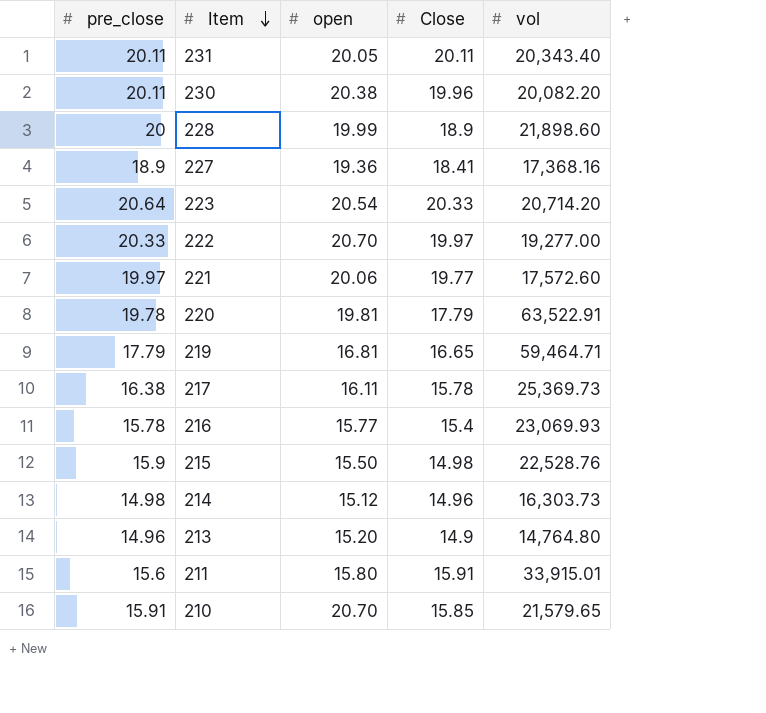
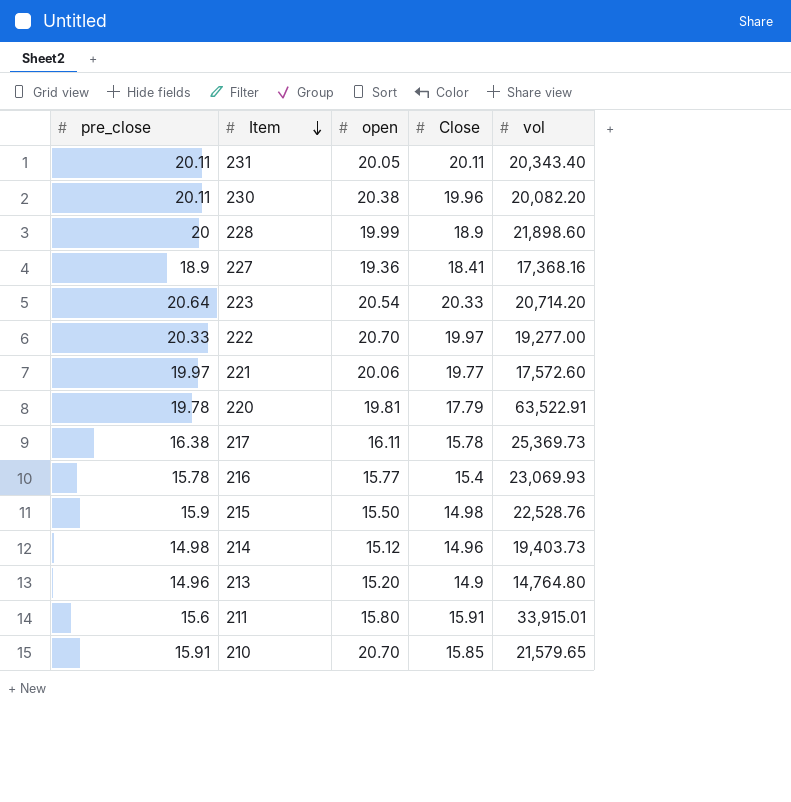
row 219: 17.79 | 16.81 | 16.65 | 59,464.71 -> none
214 | vol: 16,303.73 -> 19,403.73

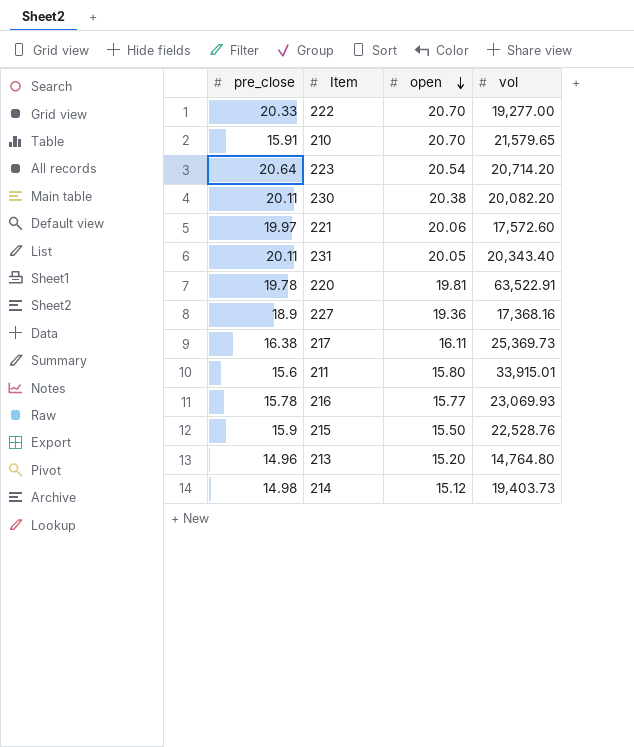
row order: Item descending -> open descending
column Close | position: 4 -> none
row 228: 20 | 19.99 | 18.9 | 21,898.60 -> none

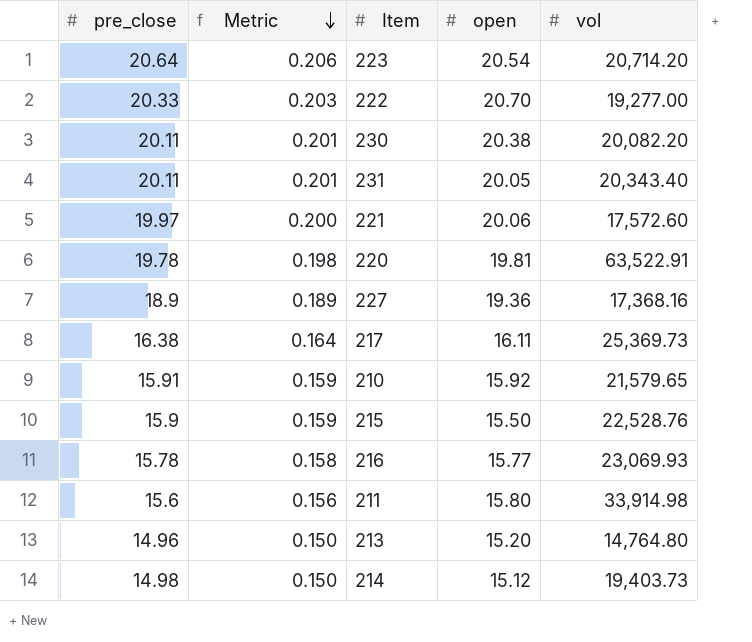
row order: open descending -> Metric descending
column Metric | formula: none -> [pre_close] * 0.01
210 | open: 20.70 -> 15.92
211 | vol: 33,915.01 -> 33,914.98

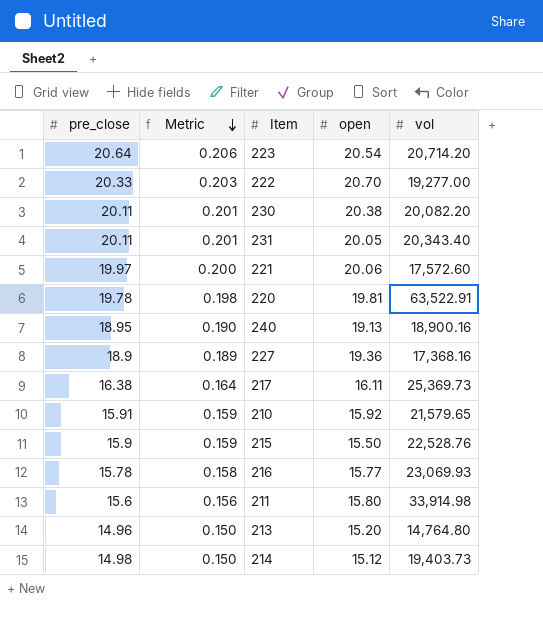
row 240: none -> 18.95 | 0.190 | 19.13 | 18,900.16

